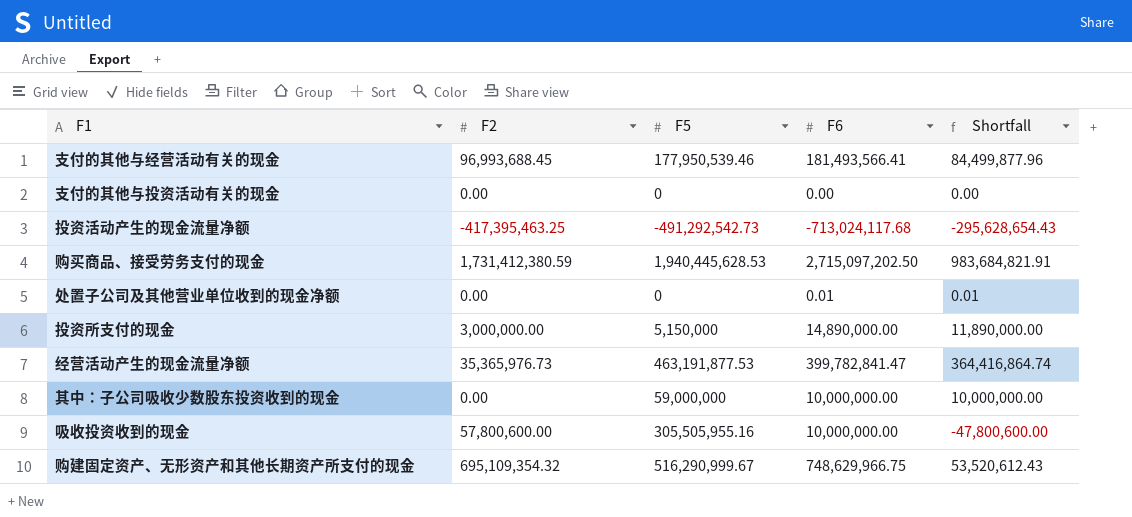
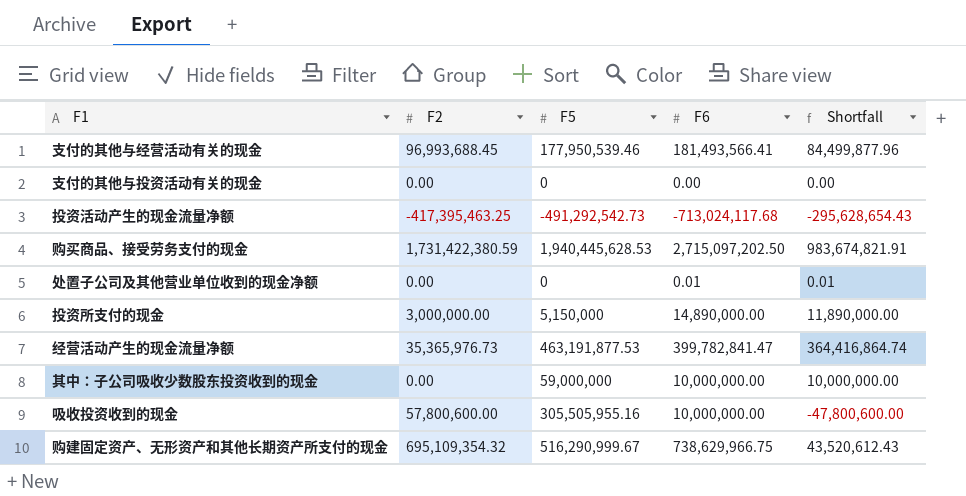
购买商品、接受劳务支付的现金 | F2: 1,731,412,380.59 -> 1,731,422,380.59
购买商品、接受劳务支付的现金 | Shortfall: 983,684,821.91 -> 983,674,821.91
购建固定资产、无形资产和其他长期资产所支付的现金 | F6: 748,629,966.75 -> 738,629,966.75
购建固定资产、无形资产和其他长期资产所支付的现金 | Shortfall: 53,520,612.43 -> 43,520,612.43

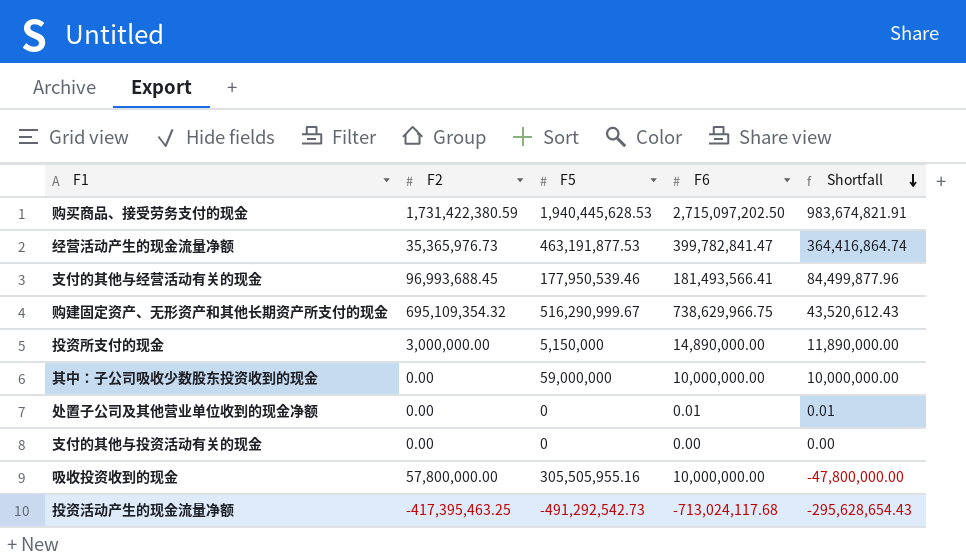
row order: none -> Shortfall descending
吸收投资收到的现金 | F2: 57,800,600.00 -> 57,800,000.00
吸收投资收到的现金 | Shortfall: -47,800,600.00 -> -47,800,000.00

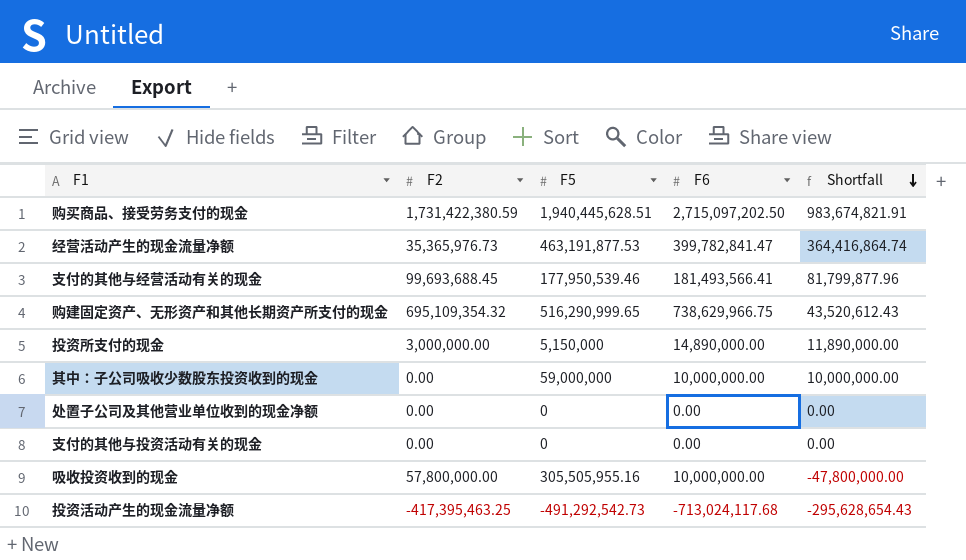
购买商品、接受劳务支付的现金 | F5: 1,940,445,628.53 -> 1,940,445,628.51
支付的其他与经营活动有关的现金 | F2: 96,993,688.45 -> 99,693,688.45
支付的其他与经营活动有关的现金 | Shortfall: 84,499,877.96 -> 81,799,877.96
购建固定资产、无形资产和其他长期资产所支付的现金 | F5: 516,290,999.67 -> 516,290,999.65
处置子公司及其他营业单位收到的现金净额 | F6: 0.01 -> 0.00
处置子公司及其他营业单位收到的现金净额 | Shortfall: 0.01 -> 0.00

